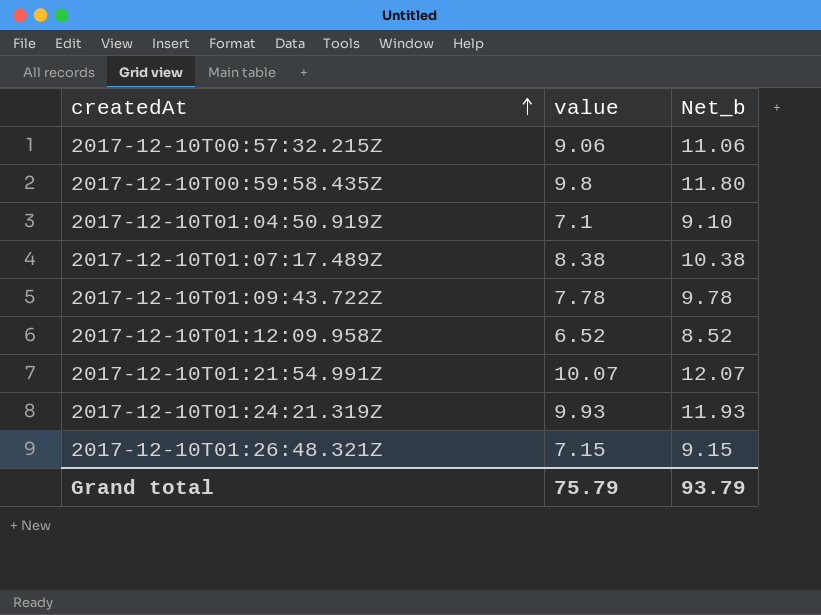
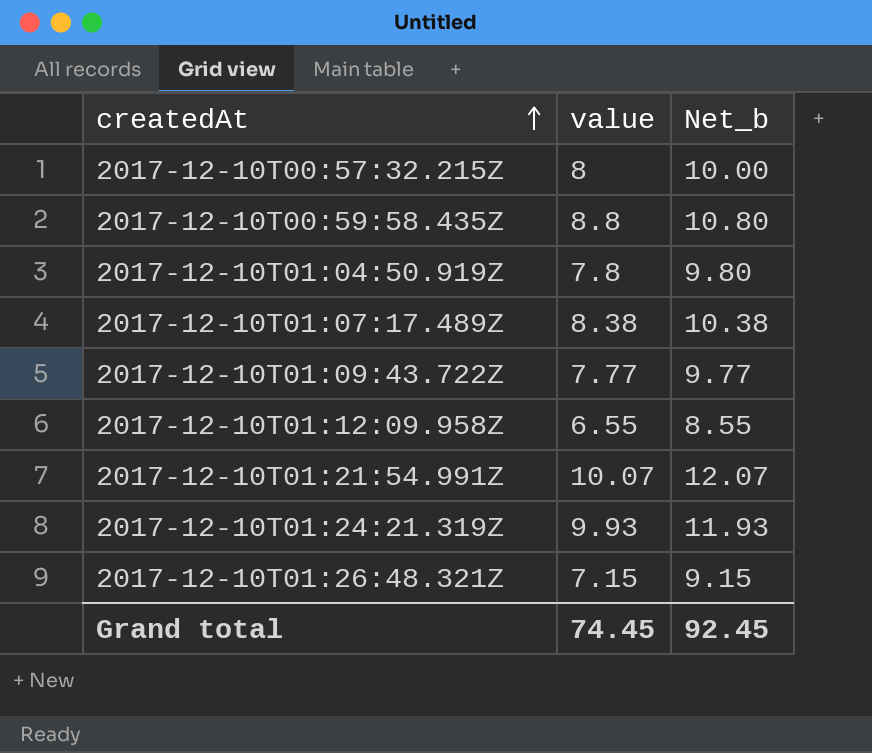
2017-12-10T00:57:32.215Z | value: 9.06 -> 8
2017-12-10T00:57:32.215Z | Net_b: 11.06 -> 10.00
2017-12-10T00:59:58.435Z | value: 9.8 -> 8.8
2017-12-10T00:59:58.435Z | Net_b: 11.80 -> 10.80
2017-12-10T01:04:50.919Z | value: 7.1 -> 7.8
2017-12-10T01:04:50.919Z | Net_b: 9.10 -> 9.80
2017-12-10T01:09:43.722Z | value: 7.78 -> 7.77
2017-12-10T01:09:43.722Z | Net_b: 9.78 -> 9.77
2017-12-10T01:12:09.958Z | value: 6.52 -> 6.55
2017-12-10T01:12:09.958Z | Net_b: 8.52 -> 8.55
Grand total | value: 75.79 -> 74.45
Grand total | Net_b: 93.79 -> 92.45

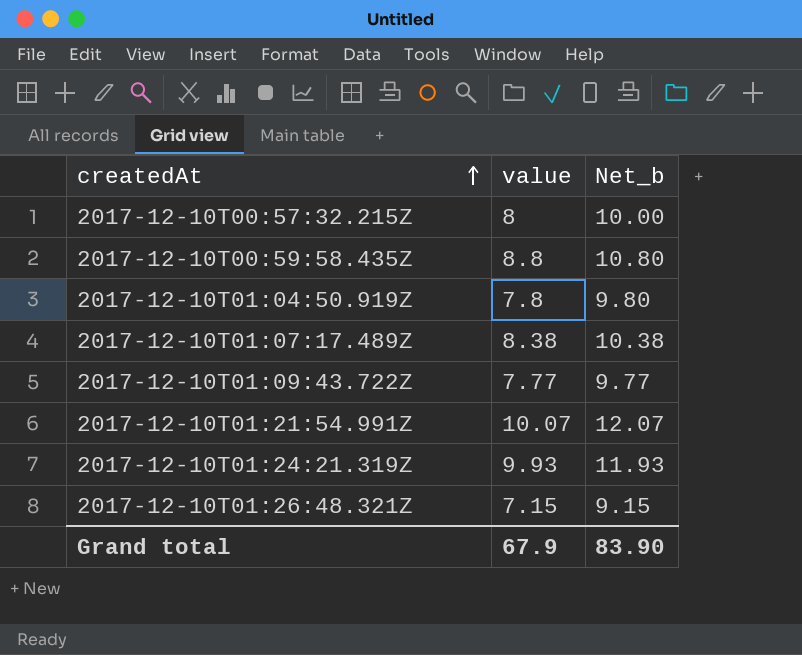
row 2017-12-10T01:12:09.958Z: 6.55 | 8.55 -> none
Grand total | value: 74.45 -> 67.9
Grand total | Net_b: 92.45 -> 83.90

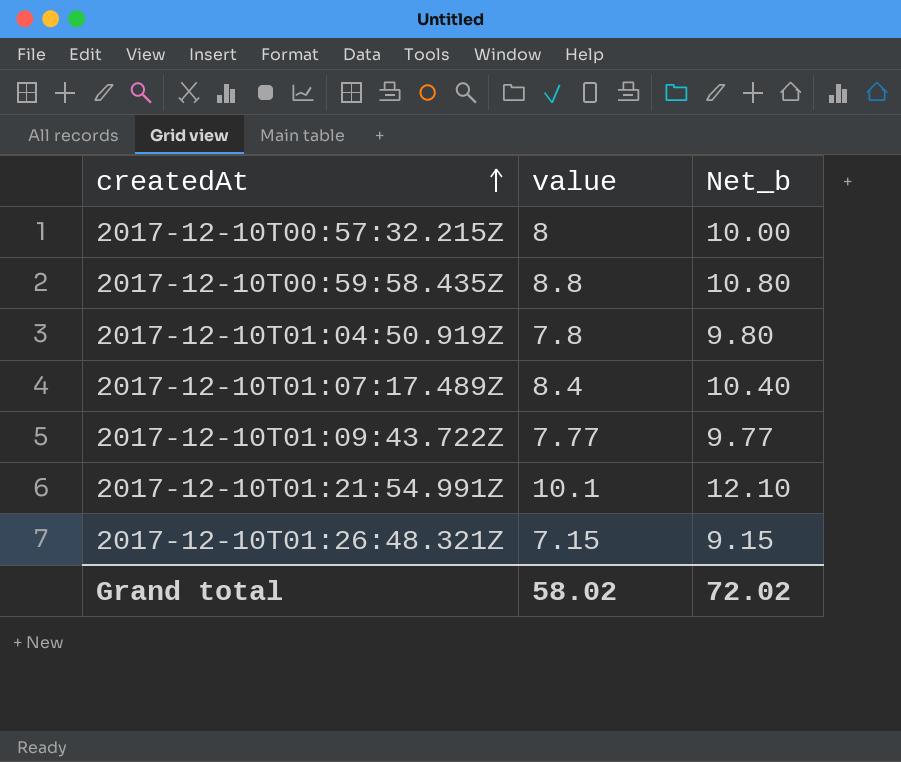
row 2017-12-10T01:24:21.319Z: 9.93 | 11.93 -> none
2017-12-10T01:07:17.489Z | value: 8.38 -> 8.4
2017-12-10T01:07:17.489Z | Net_b: 10.38 -> 10.40
2017-12-10T01:21:54.991Z | value: 10.07 -> 10.1
2017-12-10T01:21:54.991Z | Net_b: 12.07 -> 12.10
Grand total | value: 67.9 -> 58.02
Grand total | Net_b: 83.90 -> 72.02

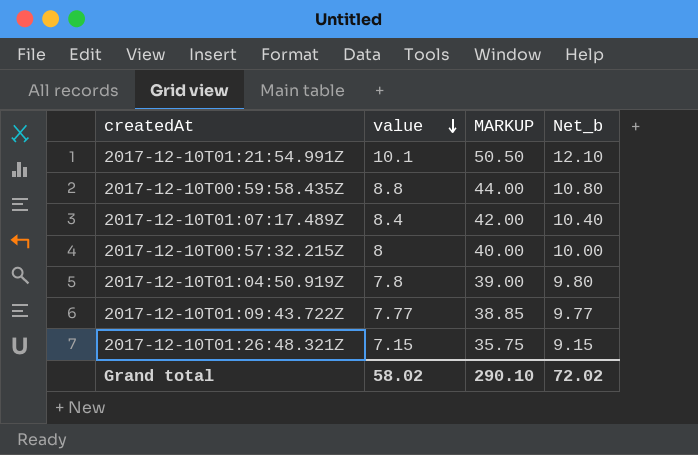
row order: createdAt ascending -> value descending
column MARKUP | formula: none -> [value] * 5

